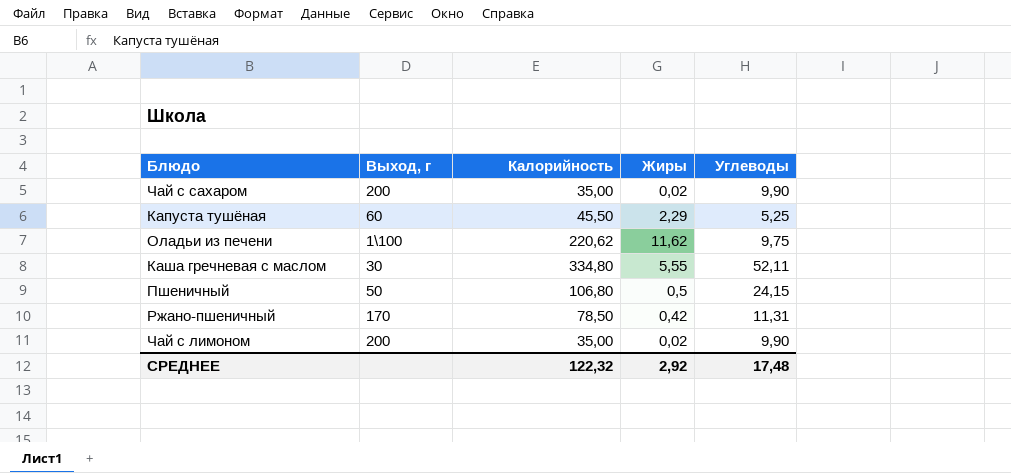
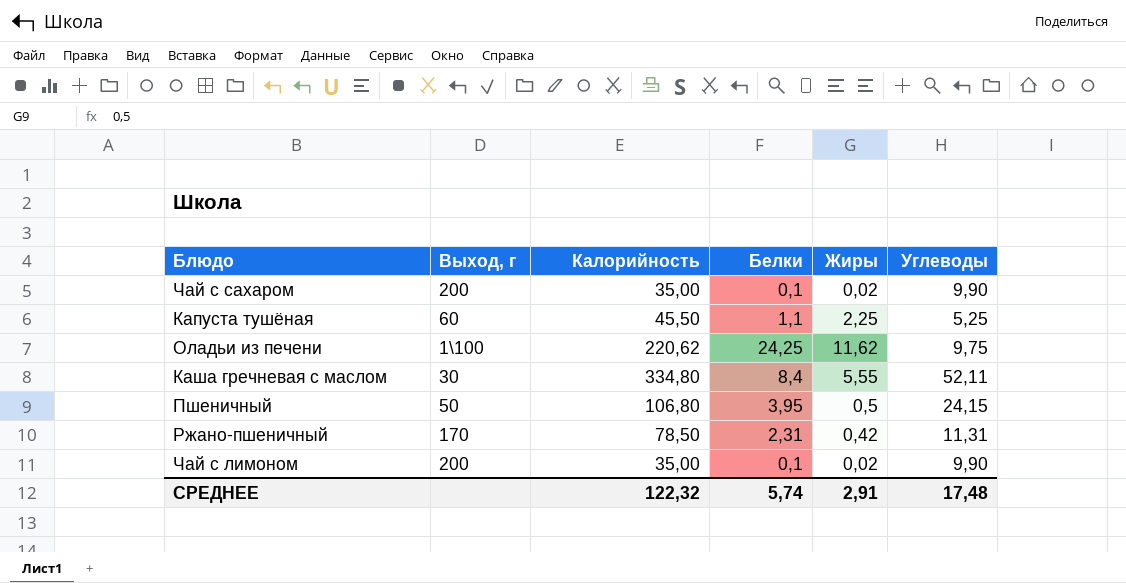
column Белки | position: none -> 4
Капуста тушёная | Жиры: 2,29 -> 2,25
СРЕДНЕЕ | Жиры: 2,92 -> 2,91

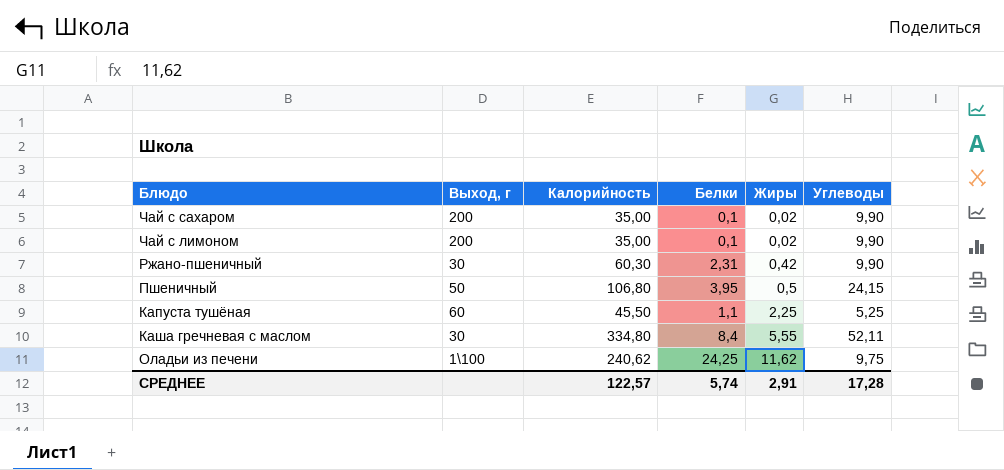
row order: none -> Жиры ascending
Ржано-пшеничный | Выход, г: 170 -> 30
Ржано-пшеничный | Калорийность: 78,50 -> 60,30
Ржано-пшеничный | Углеводы: 11,31 -> 9,90
Оладьи из печени | Калорийность: 220,62 -> 240,62
СРЕДНЕЕ | Калорийность: 122,32 -> 122,57
СРЕДНЕЕ | Углеводы: 17,48 -> 17,28

